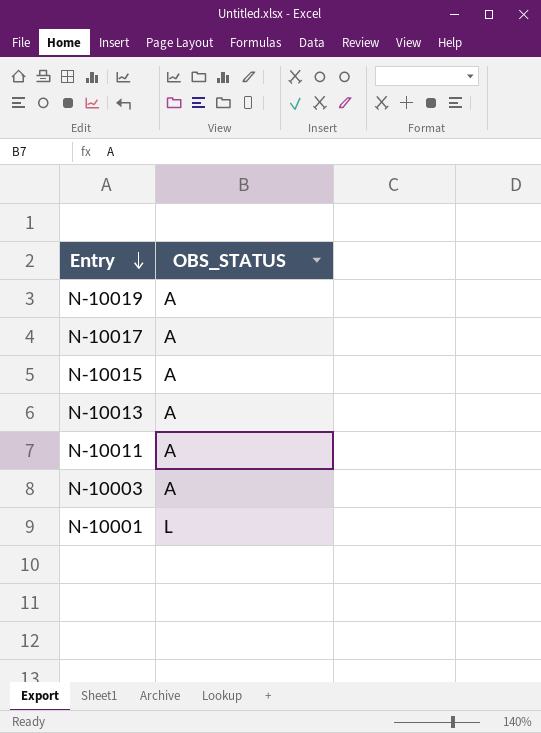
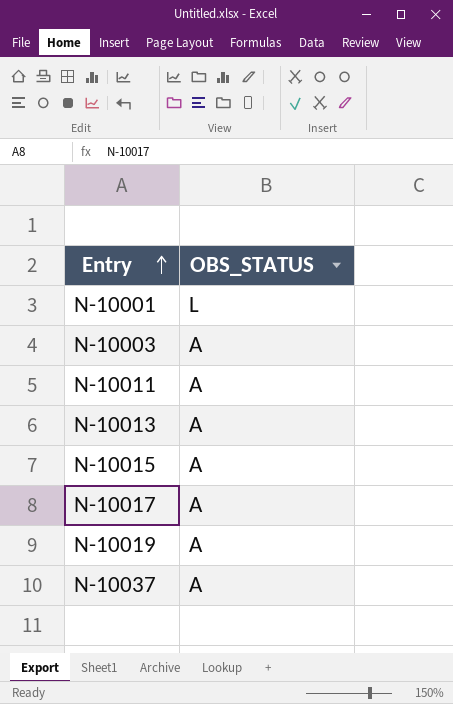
row order: Entry descending -> Entry ascending
row N-10037: none -> A

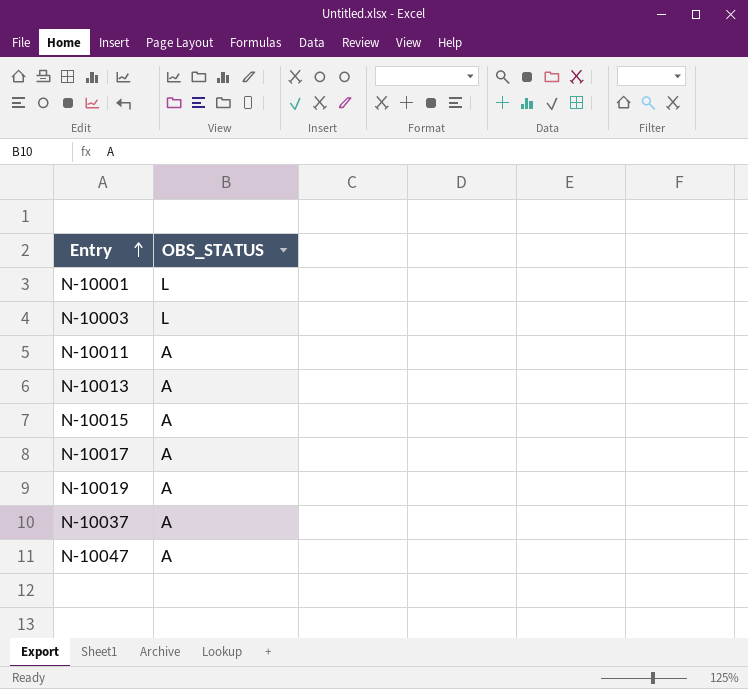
N-10003 | OBS_STATUS: A -> L
row N-10047: none -> A

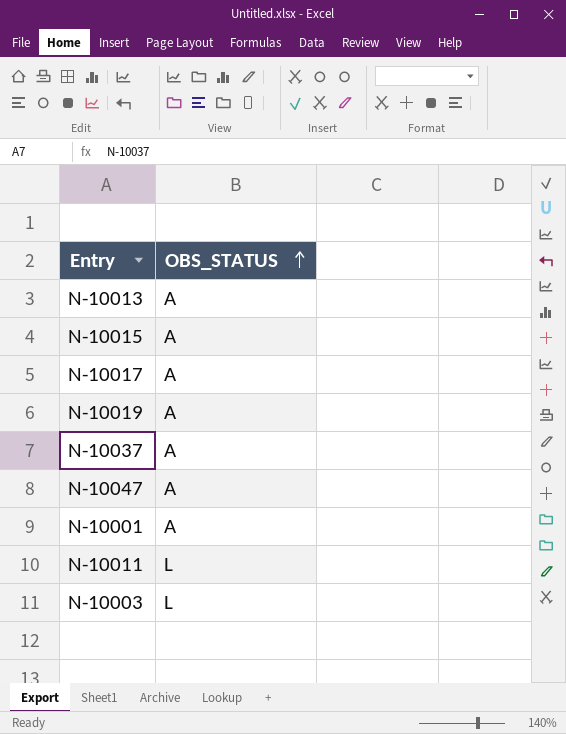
row order: Entry ascending -> OBS_STATUS ascending
N-10001 | OBS_STATUS: L -> A
N-10011 | OBS_STATUS: A -> L

